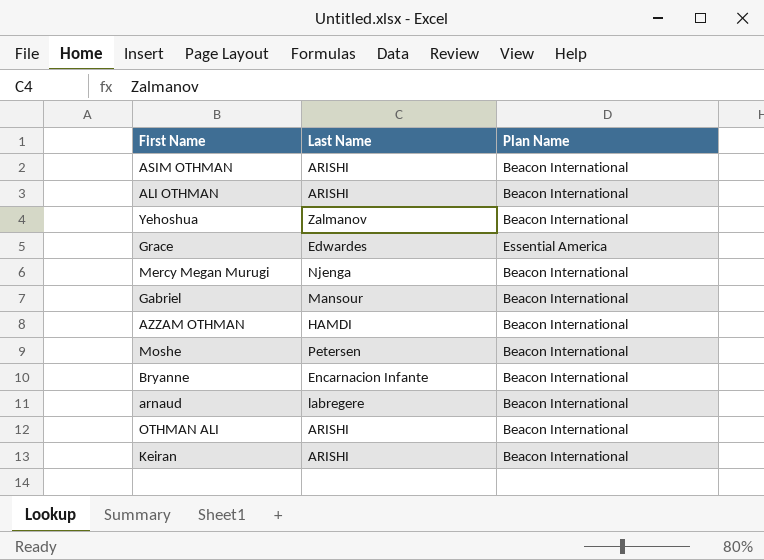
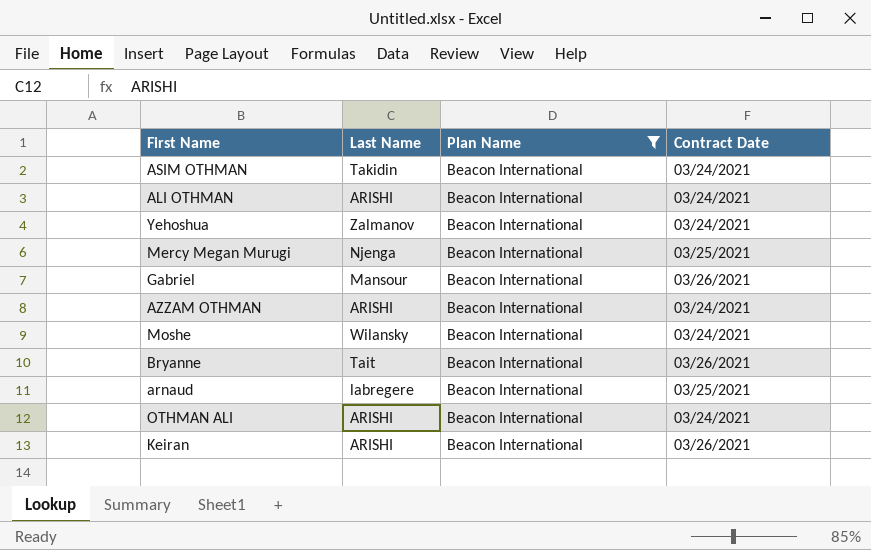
filter: none -> Plan Name = Beacon International
column Contract Date | position: none -> 4
ASIM OTHMAN | Last Name: ARISHI -> Takidin
AZZAM OTHMAN | Last Name: HAMDI -> ARISHI
Moshe | Last Name: Petersen -> Wilansky
Bryanne | Last Name: Encarnacion Infante -> Tait

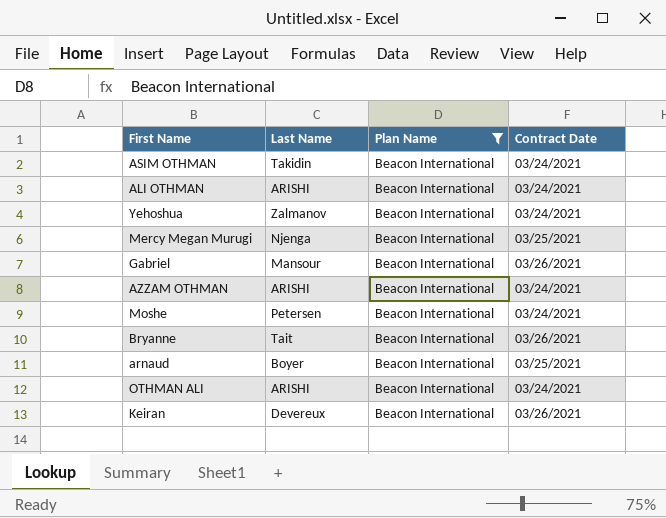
Moshe | Last Name: Wilansky -> Petersen
arnaud | Last Name: labregere -> Boyer
Keiran | Last Name: ARISHI -> Devereux

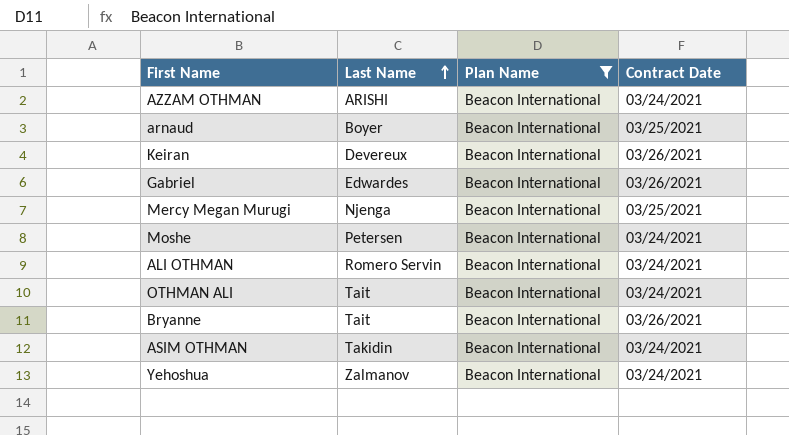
row order: none -> Last Name ascending
Gabriel | Last Name: Mansour -> Edwardes
ALI OTHMAN | Last Name: ARISHI -> Romero Servin
OTHMAN ALI | Last Name: ARISHI -> Tait

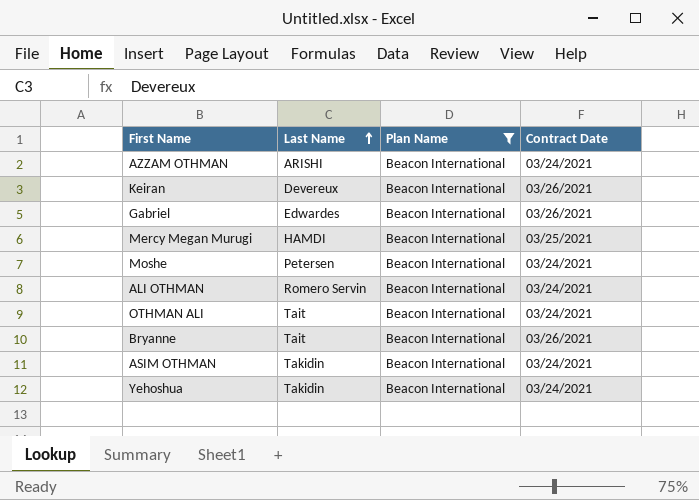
row arnaud: Boyer | Beacon International | 03/25/2021 -> none
Mercy Megan Murugi | Last Name: Njenga -> HAMDI
Yehoshua | Last Name: Zalmanov -> Takidin

